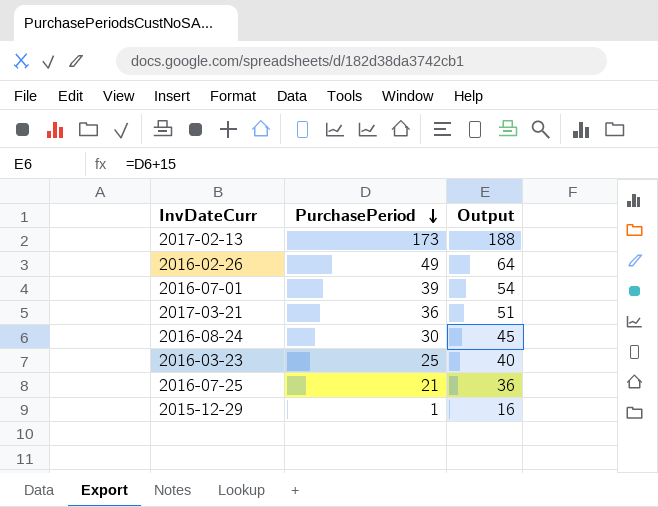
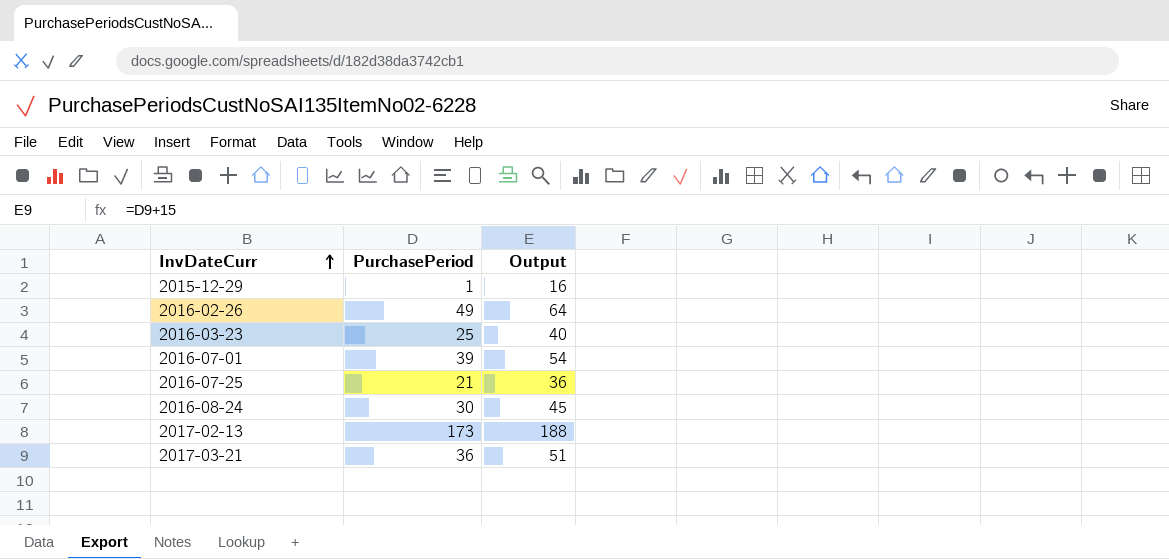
row order: PurchasePeriod descending -> InvDateCurr ascending

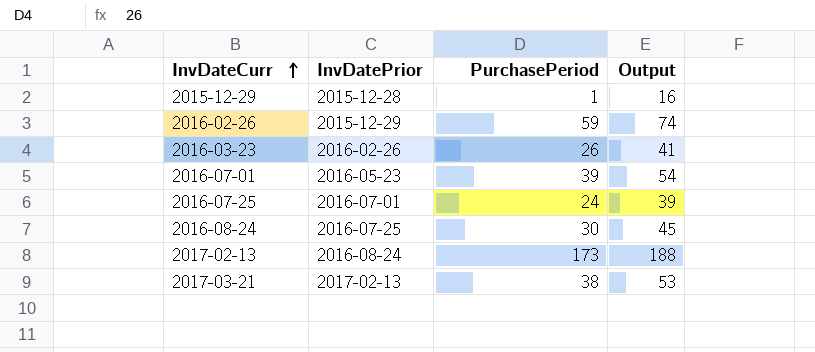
column InvDatePrior | position: none -> 2
2016-02-26 | PurchasePeriod: 49 -> 59
2016-02-26 | Output: 64 -> 74
2016-03-23 | PurchasePeriod: 25 -> 26
2016-03-23 | Output: 40 -> 41
2016-07-25 | PurchasePeriod: 21 -> 24
2016-07-25 | Output: 36 -> 39
2017-03-21 | PurchasePeriod: 36 -> 38
2017-03-21 | Output: 51 -> 53

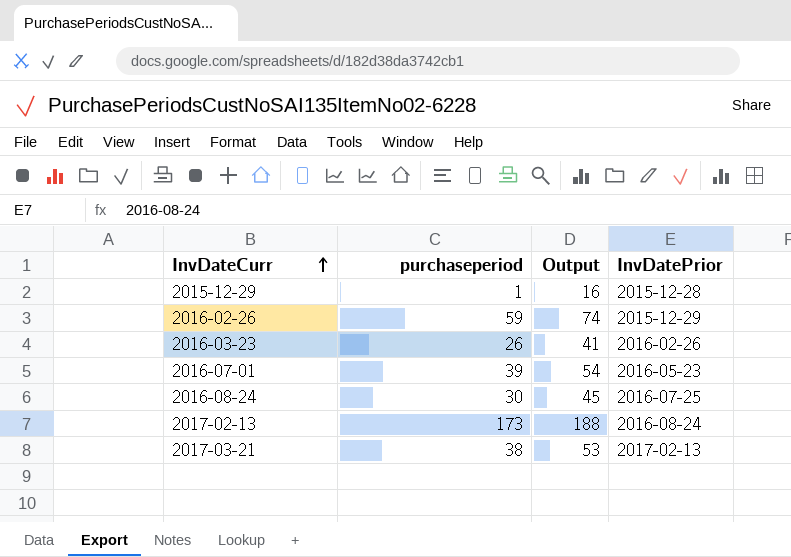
column name: PurchasePeriod -> purchaseperiod
column InvDatePrior | position: 2 -> 4
row 2016-07-25: 2016-07-01 | 24 | 39 -> none

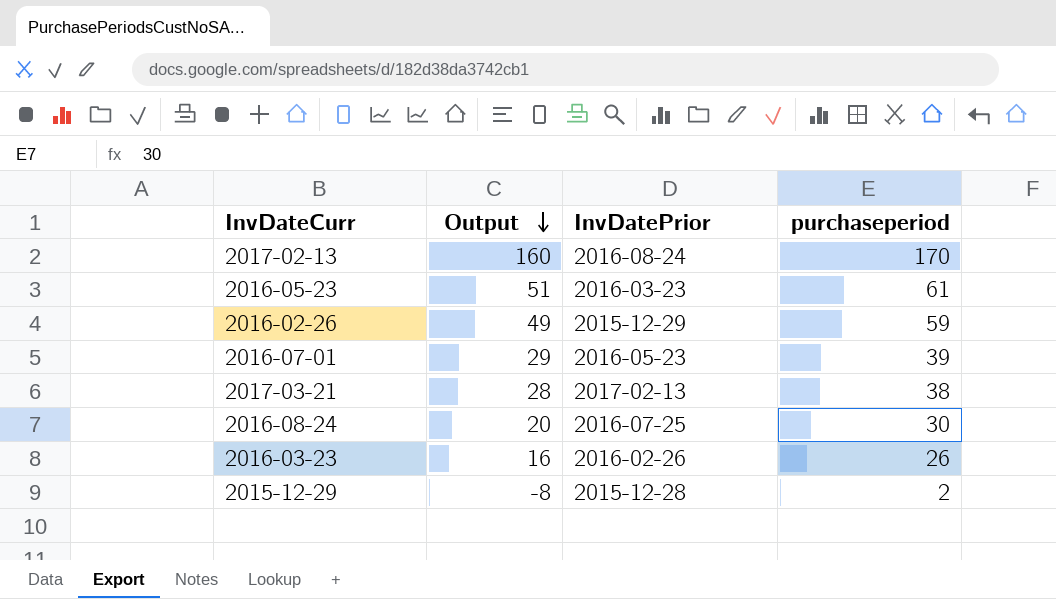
row order: InvDateCurr ascending -> Output descending
column Output | formula: [purchaseperiod] + 15 -> [purchaseperiod] - 10
column purchaseperiod | position: 2 -> 4
2017-02-13 | purchaseperiod: 173 -> 170
row 2016-05-23: none -> 51 | 2016-03-23 | 61
2015-12-29 | purchaseperiod: 1 -> 2

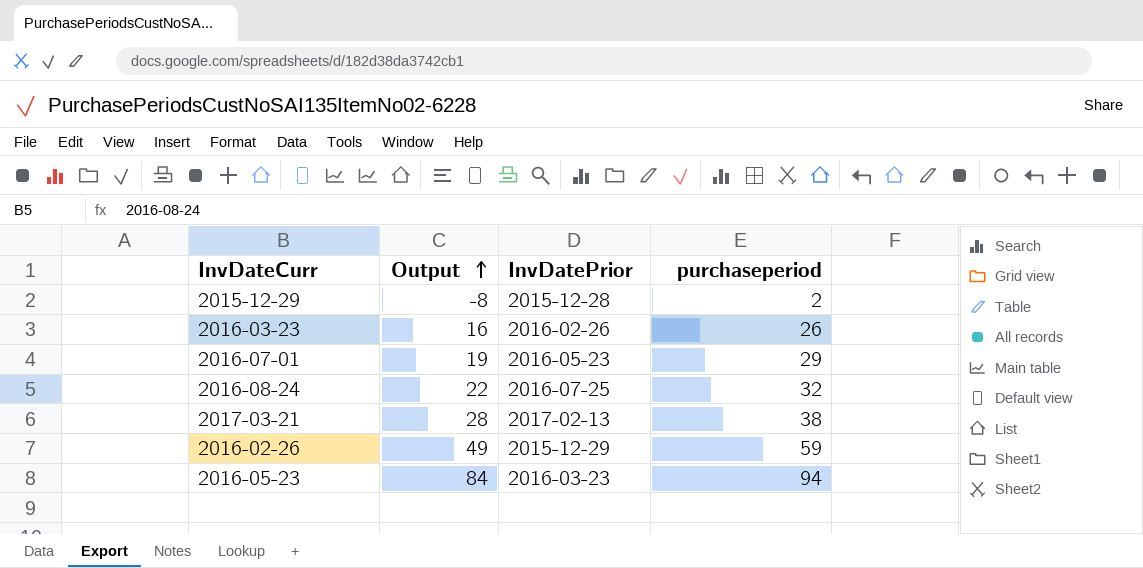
row order: Output descending -> Output ascending
row 2017-02-13: 160 | 2016-08-24 | 170 -> none
2016-07-01 | Output: 29 -> 19
2016-07-01 | purchaseperiod: 39 -> 29
2016-08-24 | Output: 20 -> 22
2016-08-24 | purchaseperiod: 30 -> 32
2016-05-23 | Output: 51 -> 84
2016-05-23 | purchaseperiod: 61 -> 94

